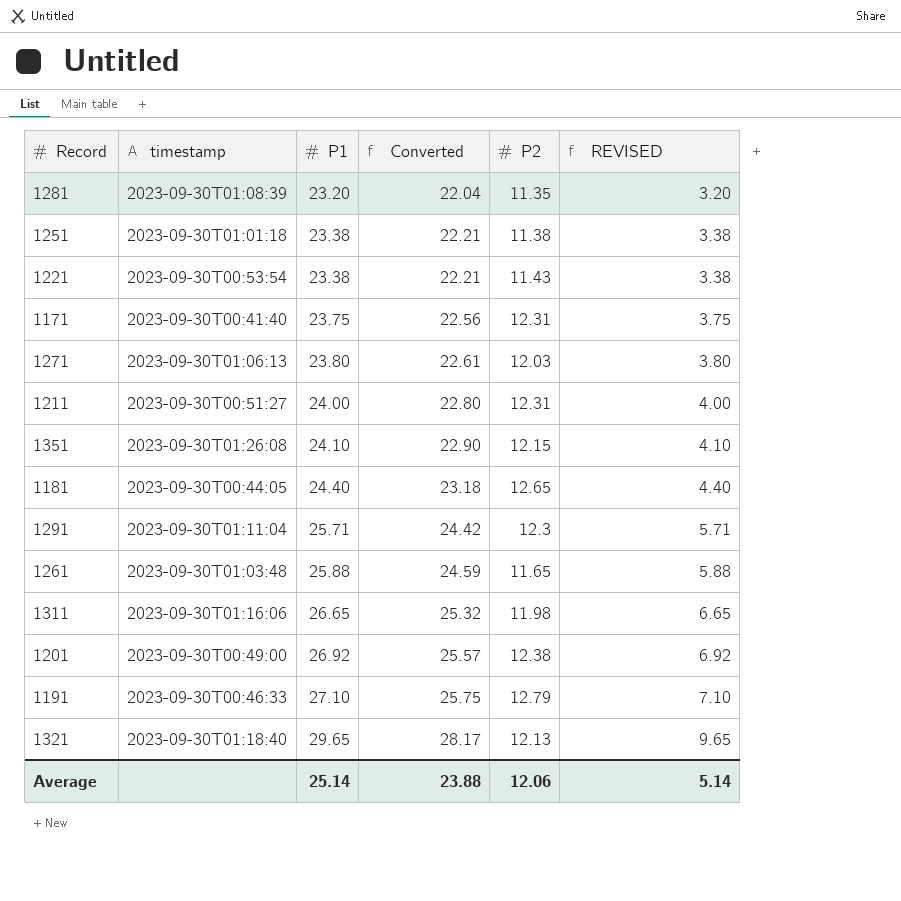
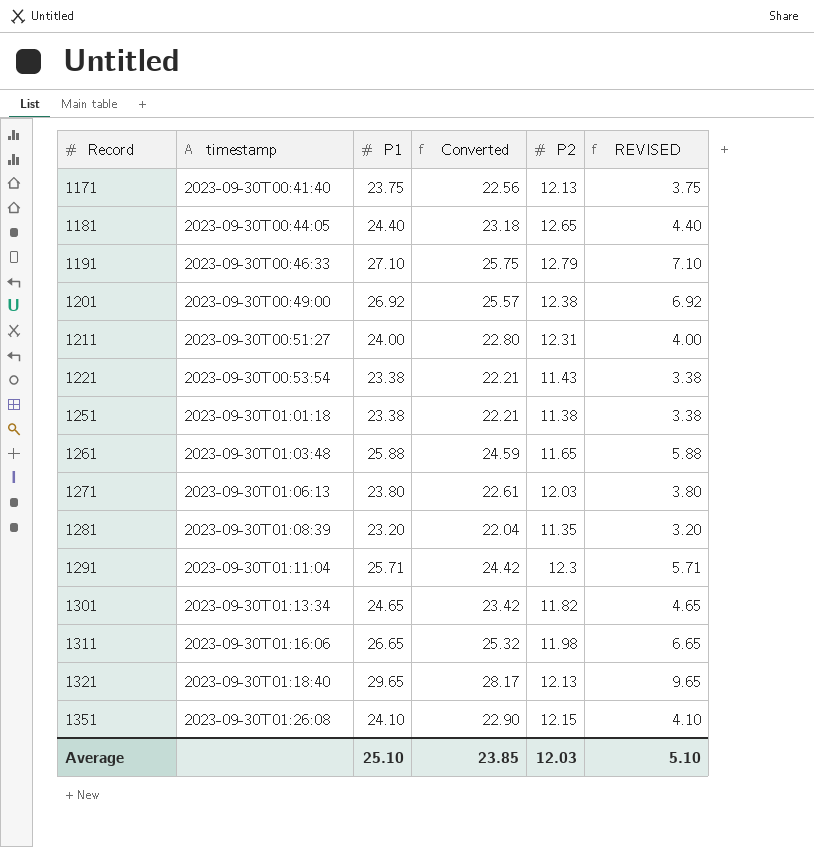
row order: P1 ascending -> Record ascending
1171 | P2: 12.31 -> 12.13
row 1301: none -> 2023-09-30T01:13:34 | 24.65 | 23.42 | 11.82 | 4.65
Average | P1: 25.14 -> 25.10
Average | Converted: 23.88 -> 23.85
Average | P2: 12.06 -> 12.03
Average | REVISED: 5.14 -> 5.10

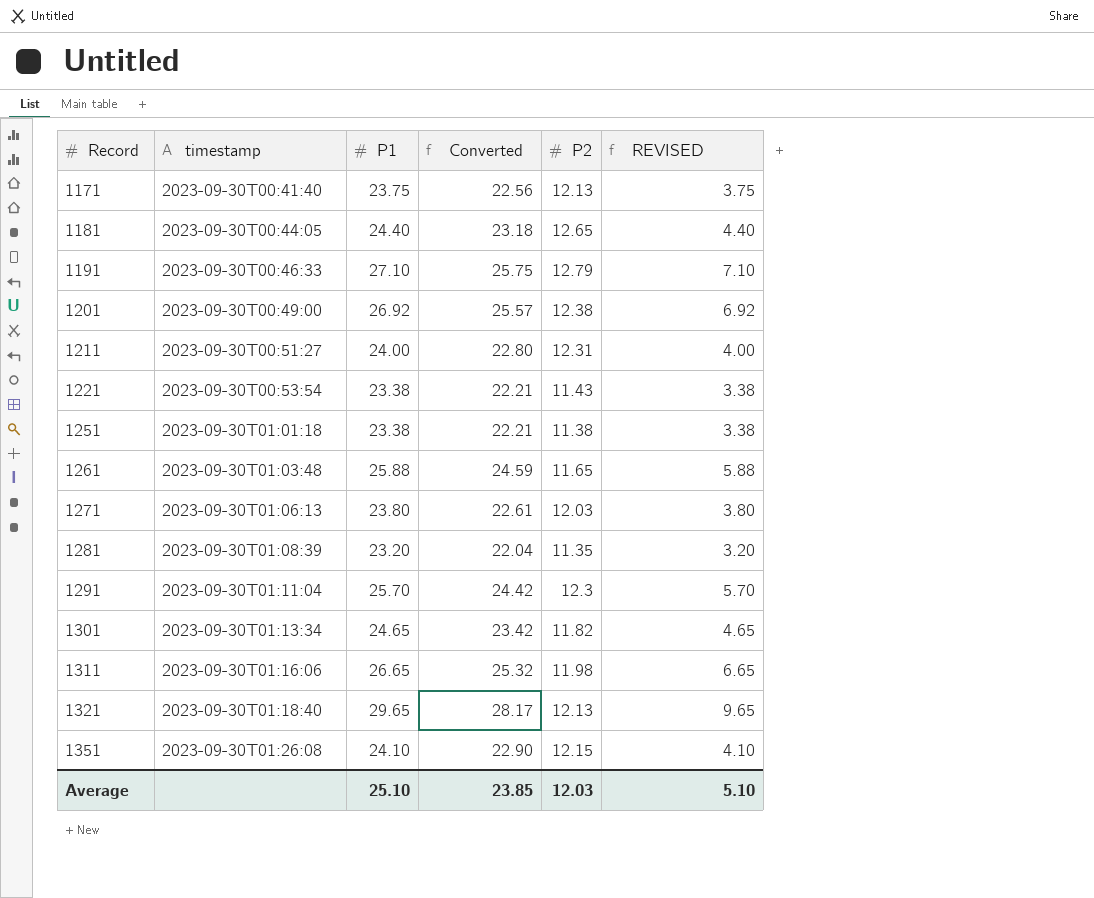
1291 | P1: 25.71 -> 25.70
1291 | REVISED: 5.71 -> 5.70

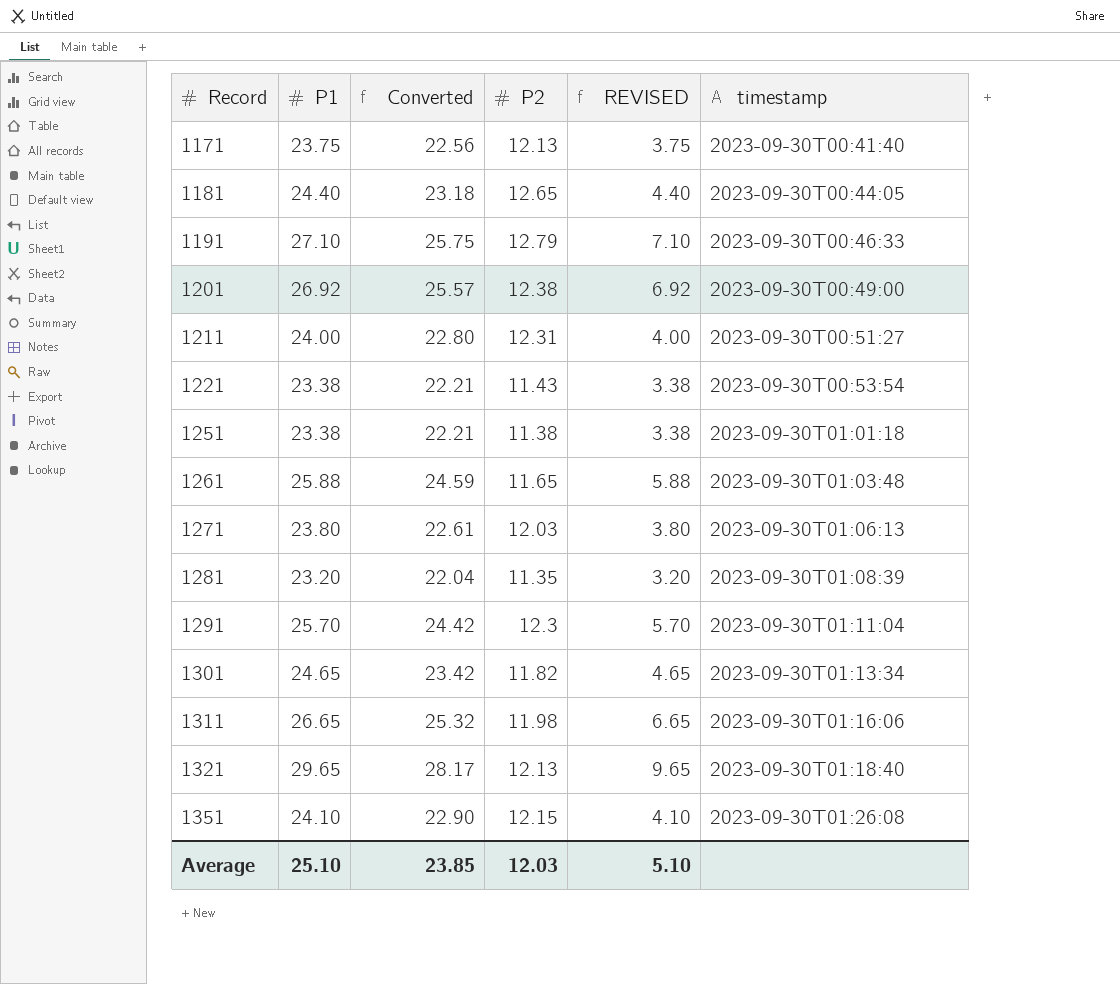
column timestamp | position: 2 -> 6

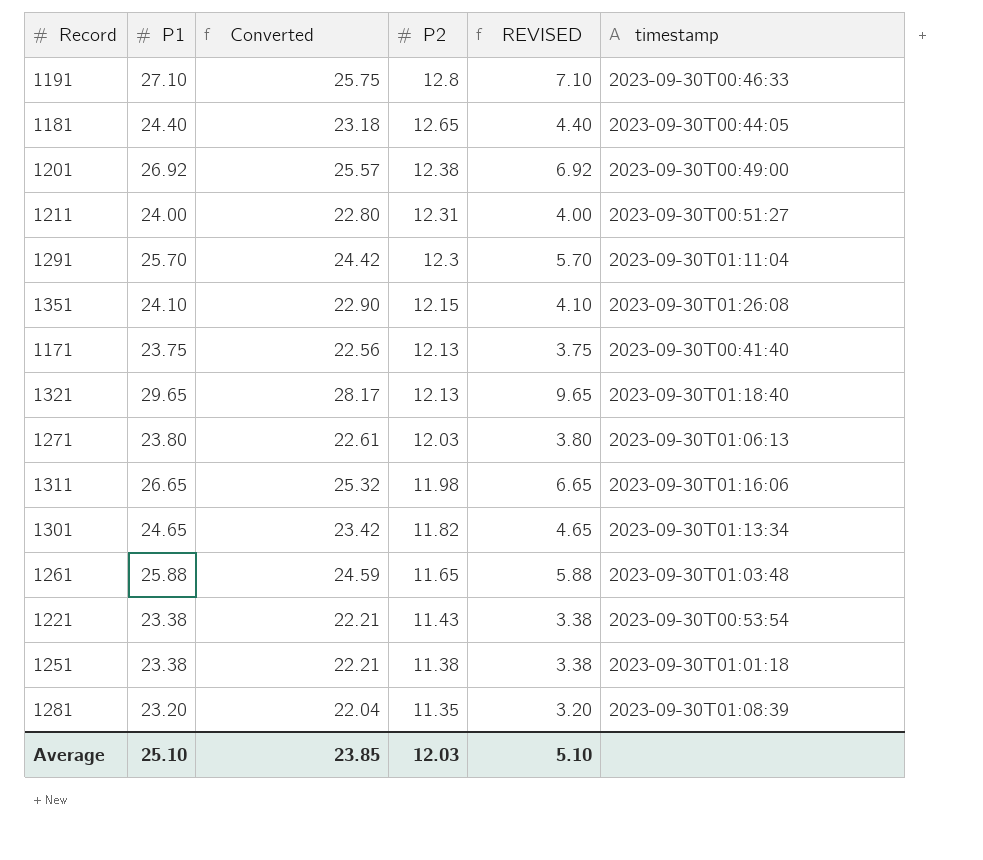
row order: Record ascending -> P2 descending
1191 | P2: 12.79 -> 12.8

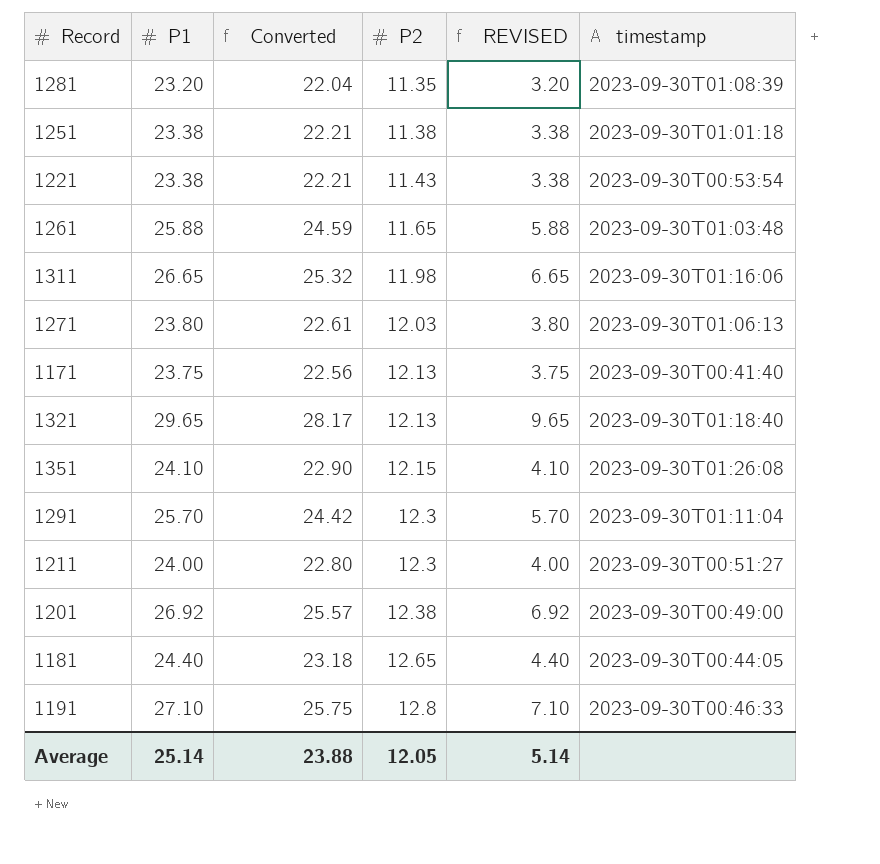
row order: P2 descending -> P2 ascending
row 1301: 24.65 | 23.42 | 11.82 | 4.65 | 2023-09-30T01:13:34 -> none
1211 | P2: 12.31 -> 12.3
Average | P1: 25.10 -> 25.14
Average | Converted: 23.85 -> 23.88
Average | P2: 12.03 -> 12.05
Average | REVISED: 5.10 -> 5.14

